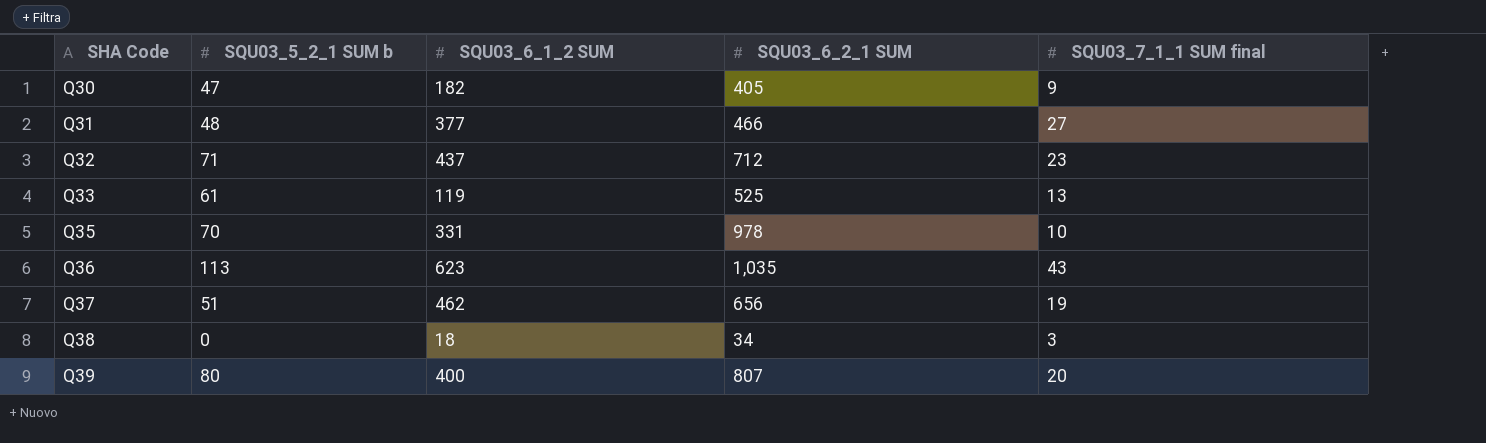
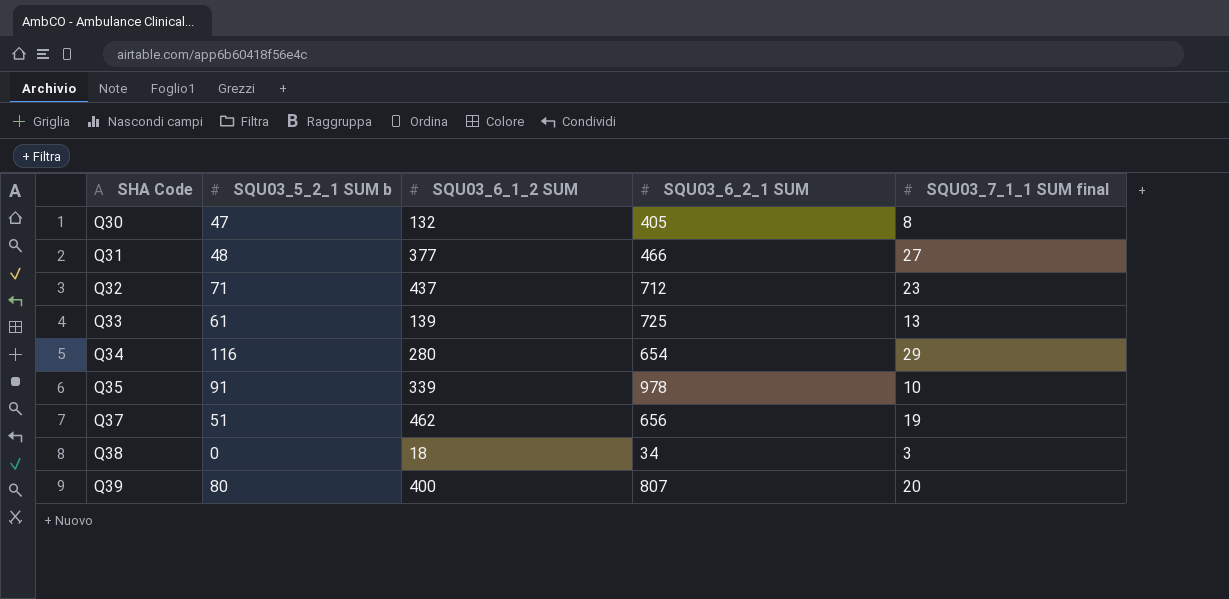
row Q36: 113 | 623 | 1,035 | 43 -> none
Q30 | SQU03_6_1_2 SUM: 182 -> 132
Q30 | SQU03_7_1_1 SUM final: 9 -> 8
Q33 | SQU03_6_1_2 SUM: 119 -> 139
Q33 | SQU03_6_2_1 SUM: 525 -> 725
row Q34: none -> 116 | 280 | 654 | 29
Q35 | SQU03_5_2_1 SUM b: 70 -> 91
Q35 | SQU03_6_1_2 SUM: 331 -> 339

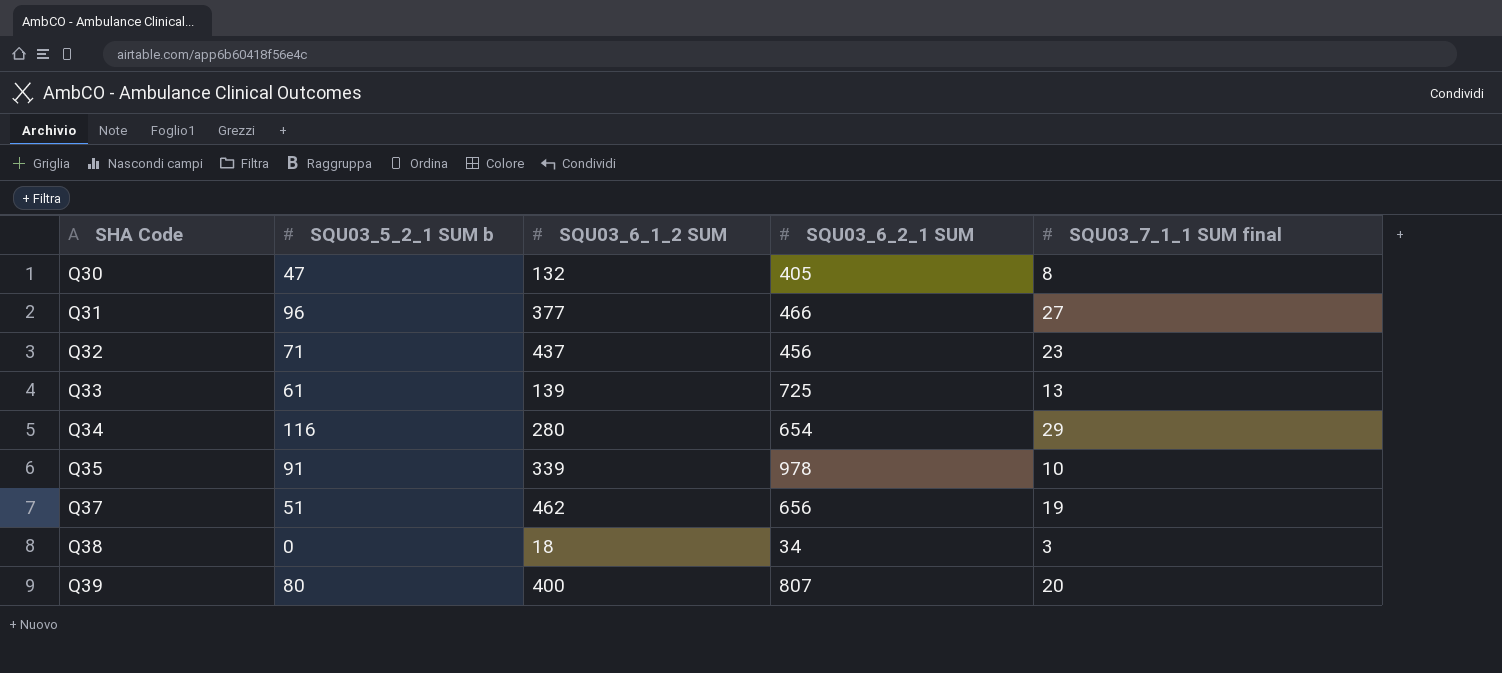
Q31 | SQU03_5_2_1 SUM b: 48 -> 96
Q32 | SQU03_6_2_1 SUM: 712 -> 456

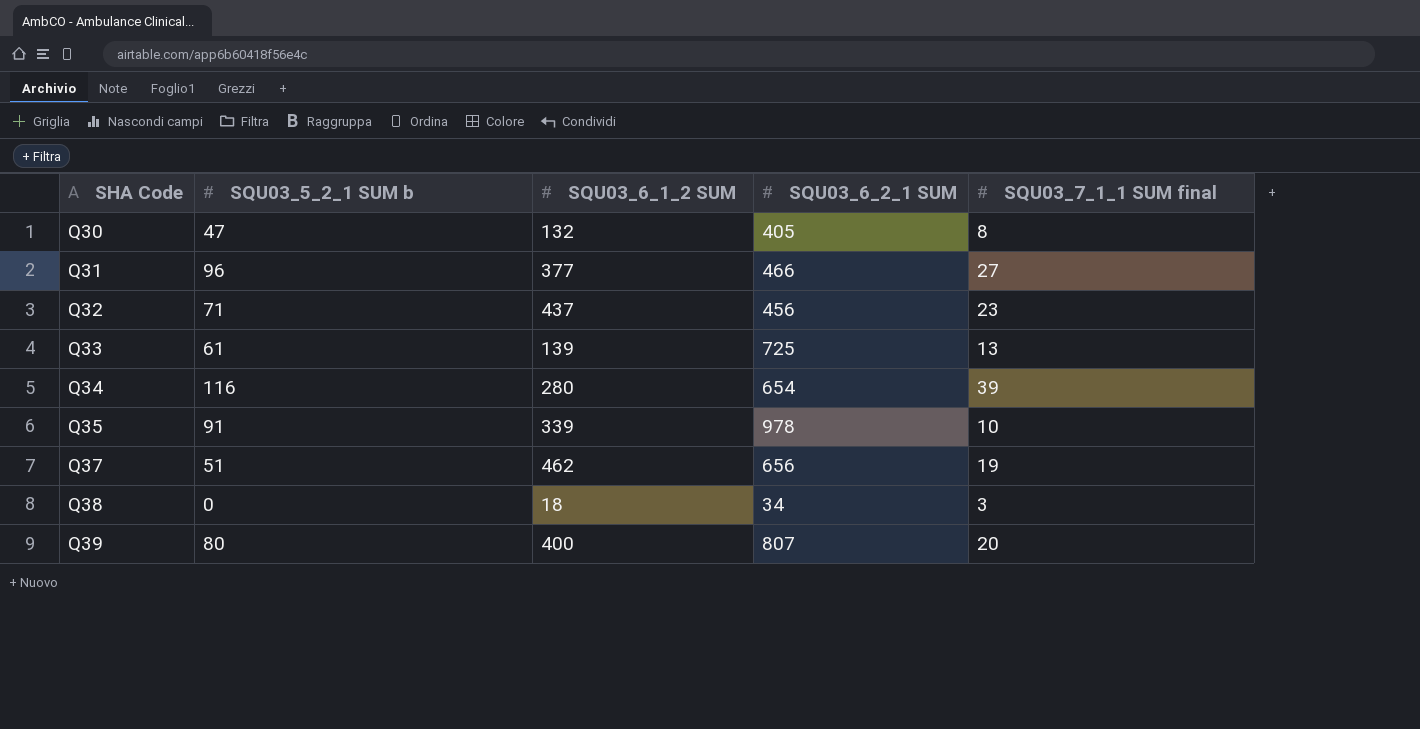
Q34 | SQU03_7_1_1 SUM final: 29 -> 39

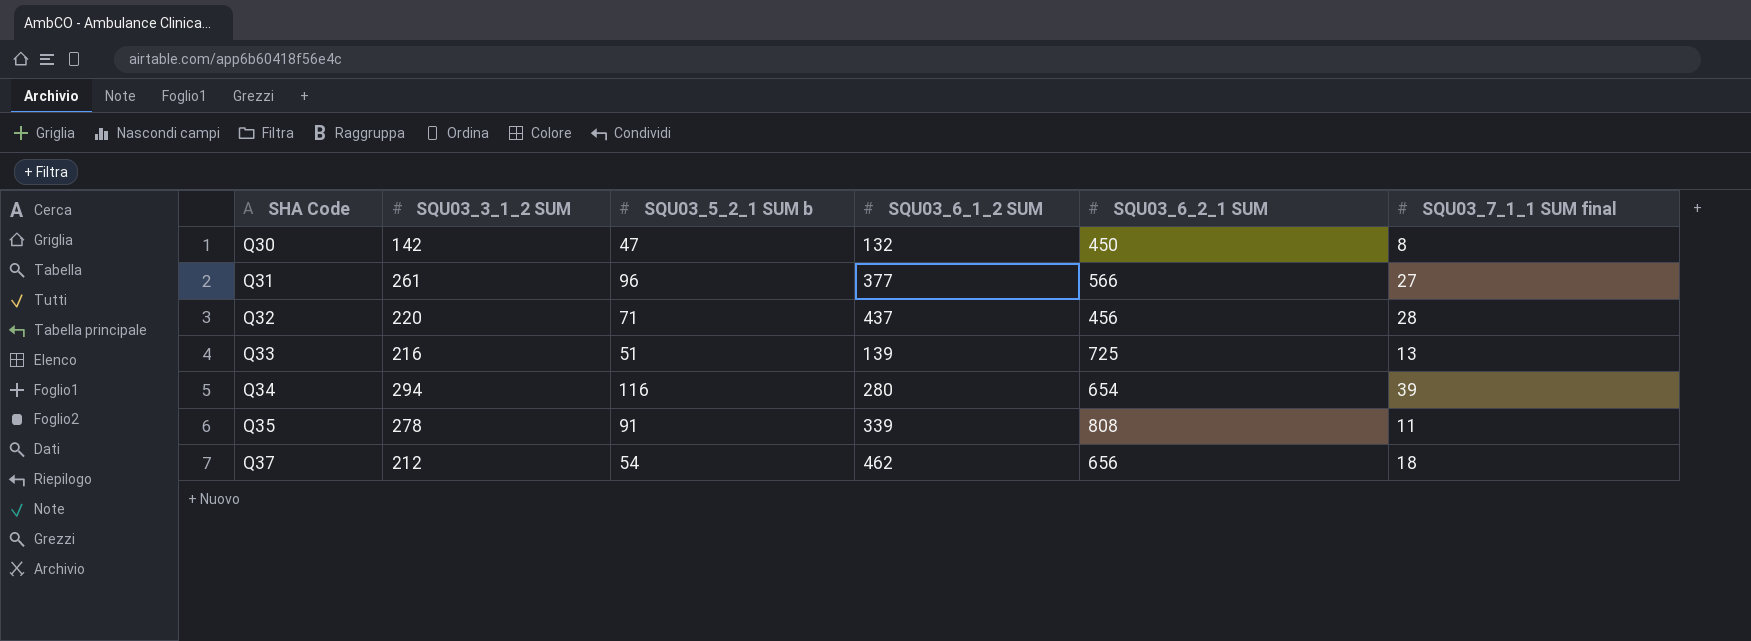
column SQU03_3_1_2 SUM | position: none -> 2
row Q38: 0 | 18 | 34 | 3 -> none
row Q39: 80 | 400 | 807 | 20 -> none
Q30 | SQU03_6_2_1 SUM: 405 -> 450
Q31 | SQU03_6_2_1 SUM: 466 -> 566
Q32 | SQU03_7_1_1 SUM final: 23 -> 28
Q33 | SQU03_5_2_1 SUM b: 61 -> 51
Q35 | SQU03_6_2_1 SUM: 978 -> 808
Q35 | SQU03_7_1_1 SUM final: 10 -> 11
Q37 | SQU03_5_2_1 SUM b: 51 -> 54
Q37 | SQU03_7_1_1 SUM final: 19 -> 18

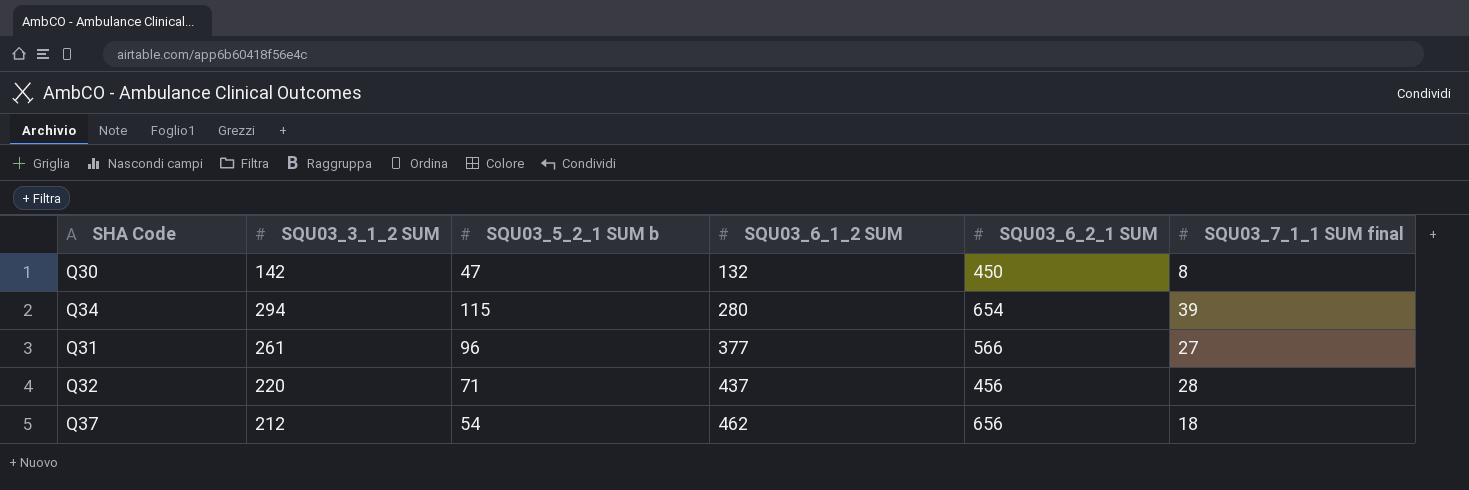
row order: SHA Code ascending -> SQU03_6_1_2 SUM ascending
row Q33: 216 | 51 | 139 | 725 | 13 -> none
row Q35: 278 | 91 | 339 | 808 | 11 -> none
Q34 | SQU03_5_2_1 SUM b: 116 -> 115

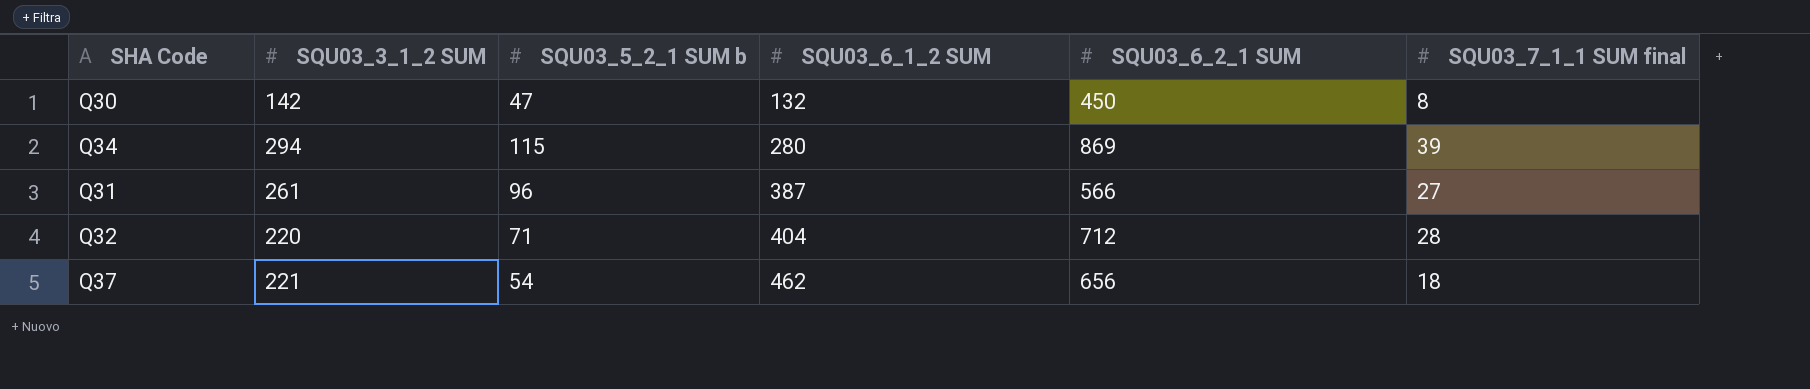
Q34 | SQU03_6_2_1 SUM: 654 -> 869
Q31 | SQU03_6_1_2 SUM: 377 -> 387
Q32 | SQU03_6_1_2 SUM: 437 -> 404
Q32 | SQU03_6_2_1 SUM: 456 -> 712
Q37 | SQU03_3_1_2 SUM: 212 -> 221

